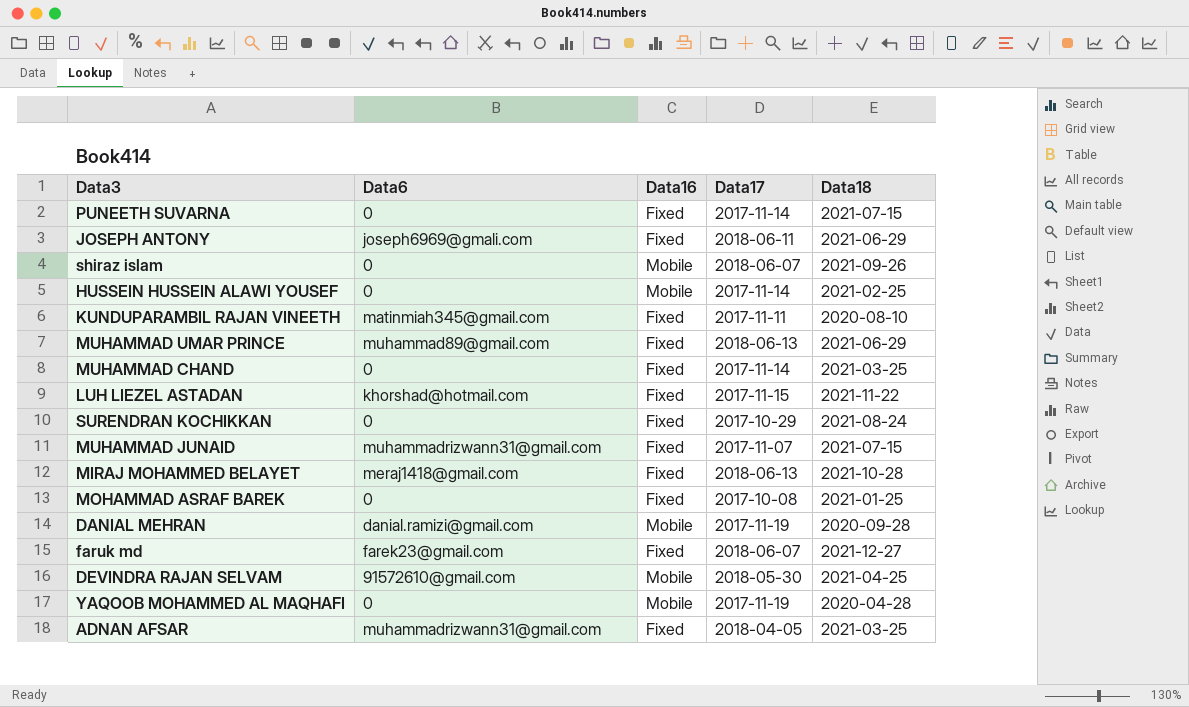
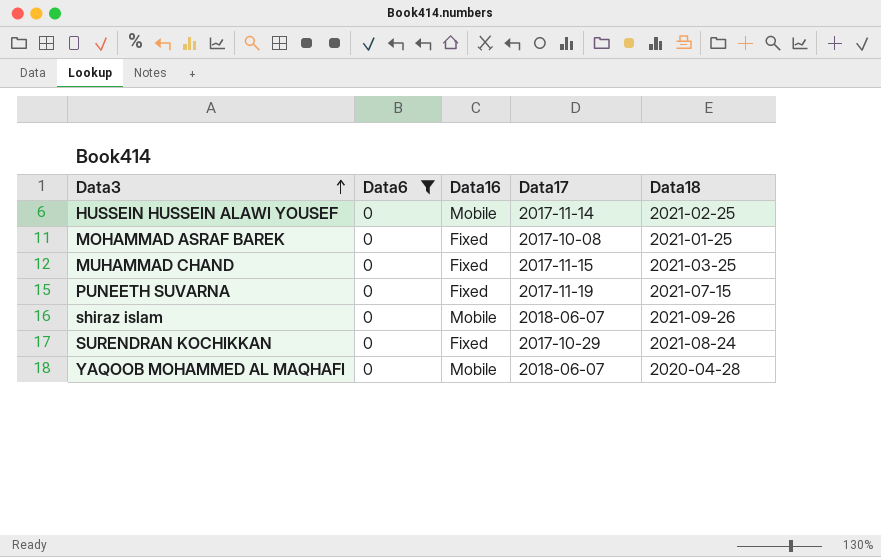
filter: none -> Data6 = 0
row order: none -> Data3 ascending
MUHAMMAD CHAND | Data17: 2017-11-14 -> 2017-11-15
PUNEETH SUVARNA | Data17: 2017-11-14 -> 2017-11-19
YAQOOB MOHAMMED AL MAQHAFI | Data17: 2017-11-19 -> 2018-06-07

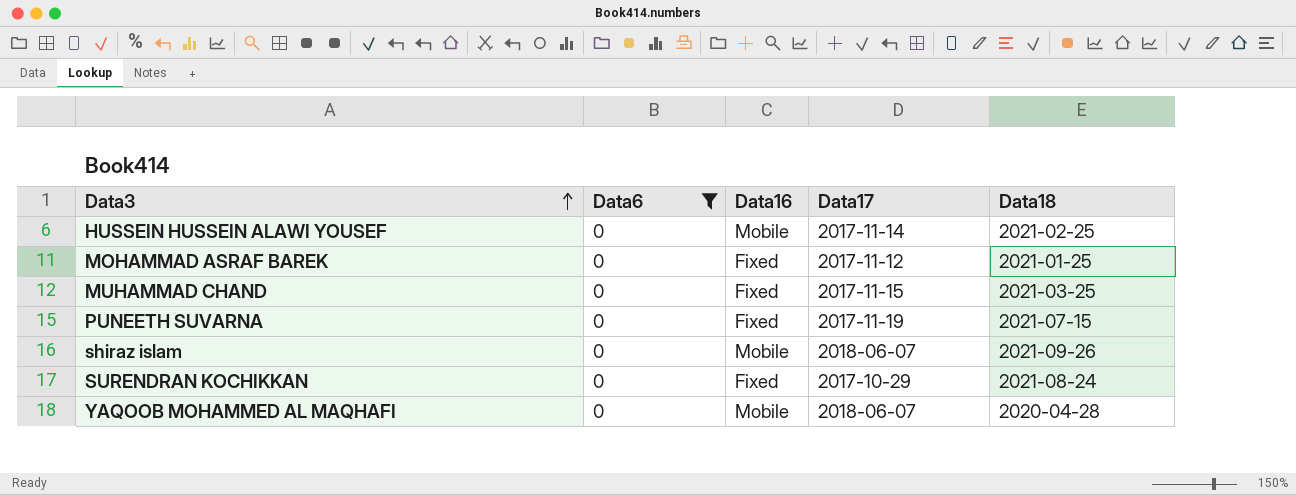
MOHAMMAD ASRAF BAREK | Data17: 2017-10-08 -> 2017-11-12

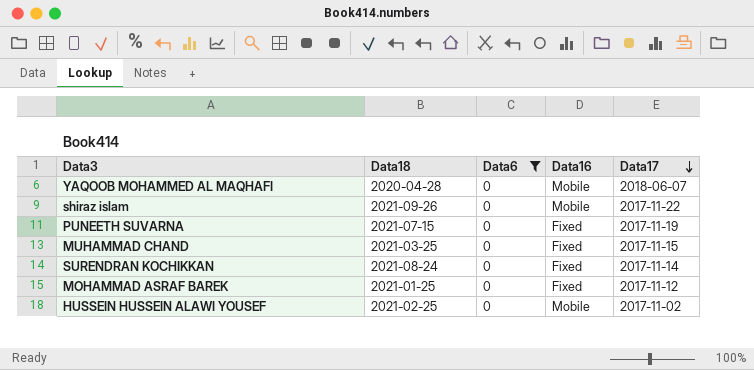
row order: Data3 ascending -> Data17 descending
column Data18 | position: 5 -> 2
shiraz islam | Data17: 2018-06-07 -> 2017-11-22
SURENDRAN KOCHIKKAN | Data17: 2017-10-29 -> 2017-11-14
HUSSEIN HUSSEIN ALAWI YOUSEF | Data17: 2017-11-14 -> 2017-11-02

